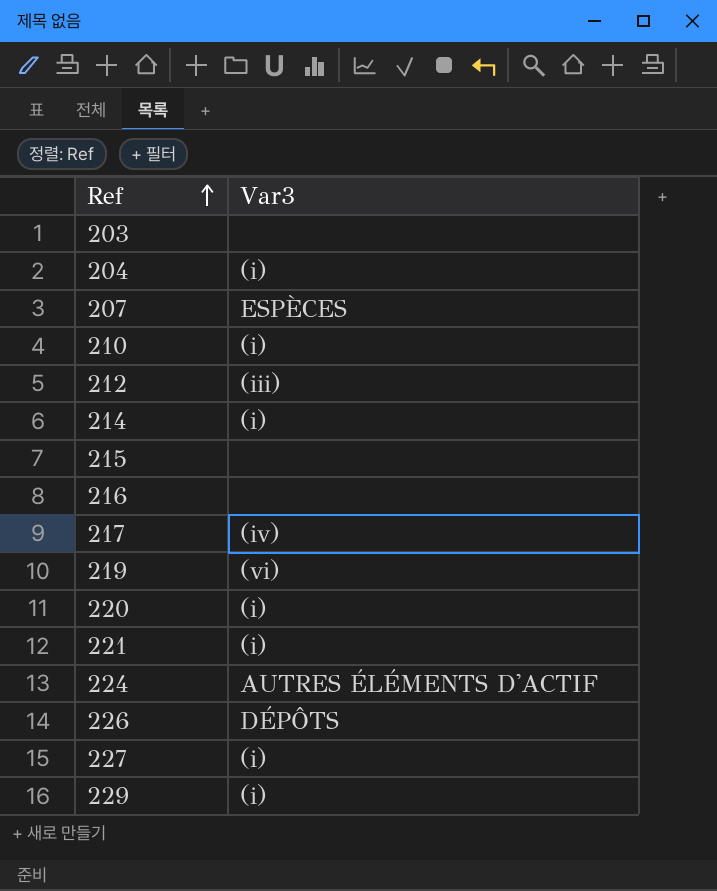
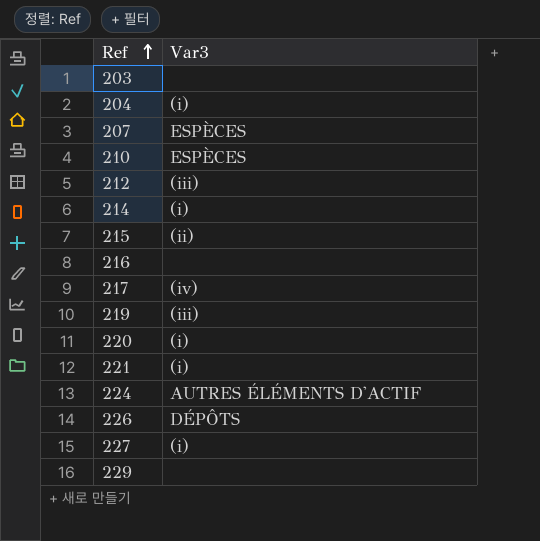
210 | Var3: (i) -> ESPÈCES
215 | Var3: none -> (ii)
219 | Var3: (vi) -> (iii)
229 | Var3: (i) -> none

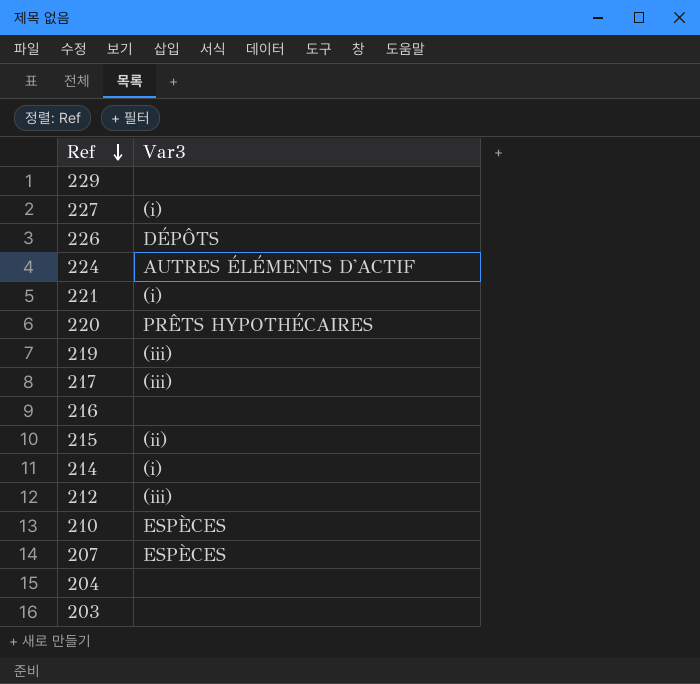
row order: Ref ascending -> Ref descending
220 | Var3: (i) -> PRÊTS HYPOTHÉCAIRES
217 | Var3: (iv) -> (iii)
204 | Var3: (i) -> none

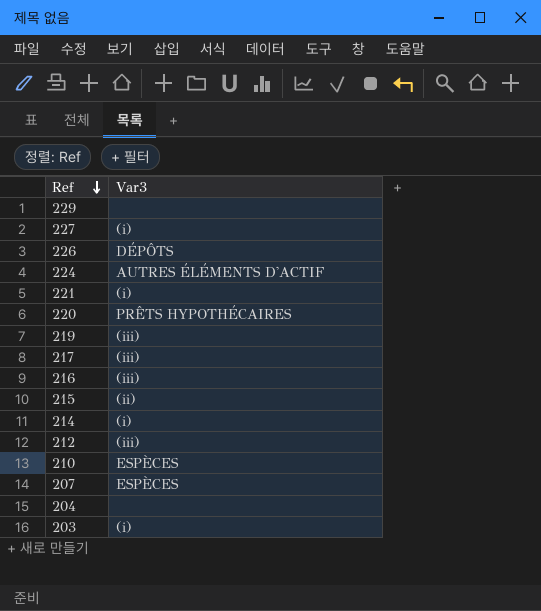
216 | Var3: none -> (iii)
203 | Var3: none -> (i)

